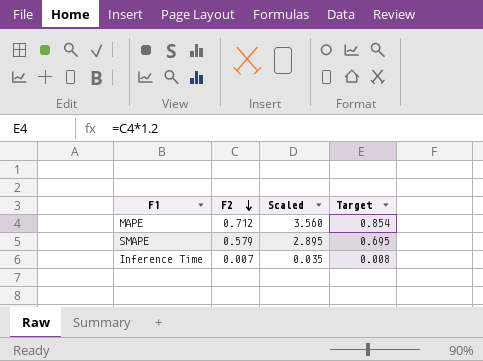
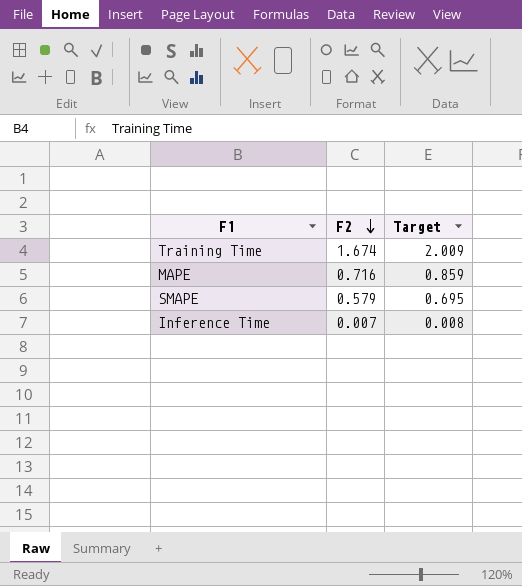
column Scaled | formula: [F2] * 5 -> none
row Training Time: none -> 1.674 | 2.009
MAPE | F2: 0.712 -> 0.716
MAPE | Target: 0.854 -> 0.859

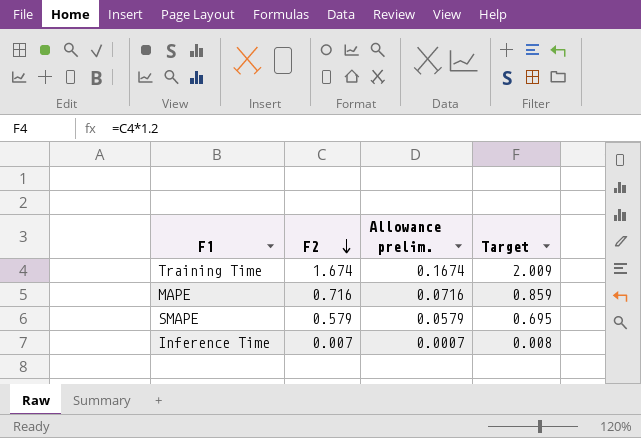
column Allowance prelim. | formula: none -> [F2] * 0.1

